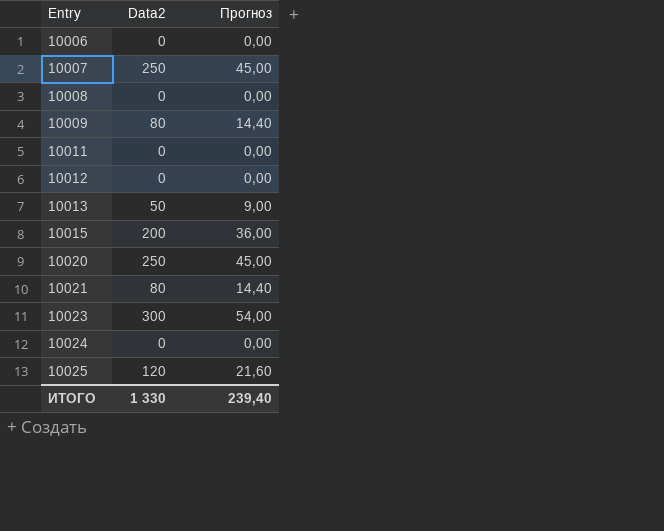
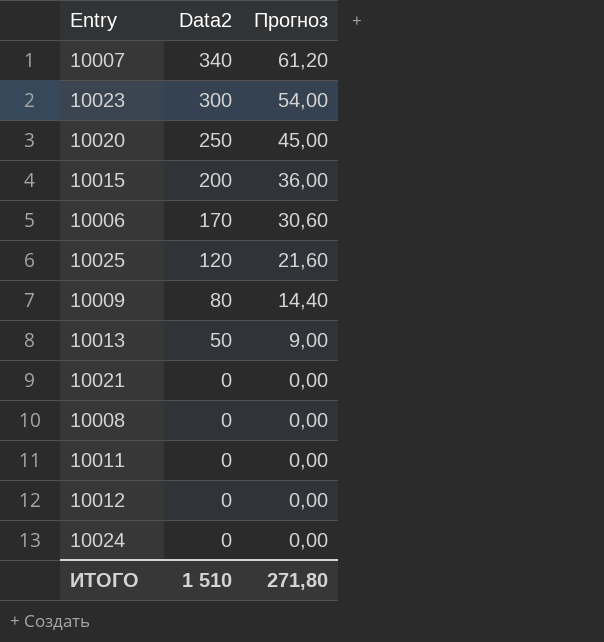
row order: Entry ascending -> Data2 descending
10007 | Data2: 250 -> 340
10007 | Прогноз: 45,00 -> 61,20
10006 | Data2: 0 -> 170
10006 | Прогноз: 0,00 -> 30,60
10021 | Data2: 80 -> 0
10021 | Прогноз: 14,40 -> 0,00
ИТОГО | Data2: 1 330 -> 1 510
ИТОГО | Прогноз: 239,40 -> 271,80

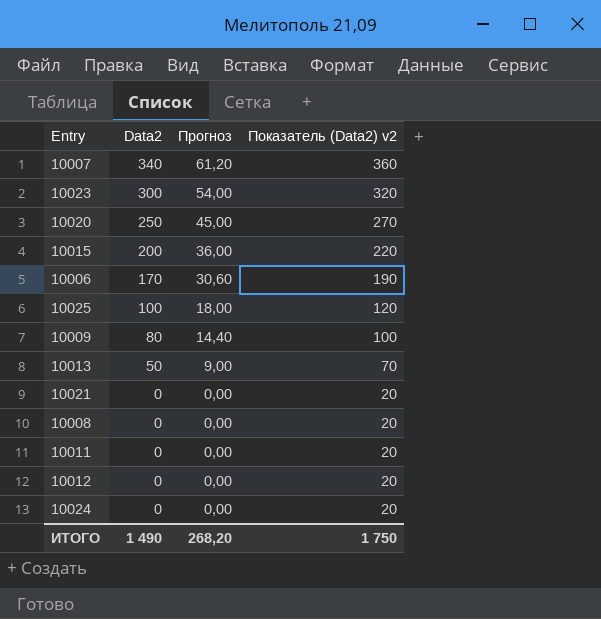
column Показатель (Data2) v2 | formula: none -> [Data2] + 20
10025 | Data2: 120 -> 100
10025 | Прогноз: 21,60 -> 18,00
ИТОГО | Data2: 1 510 -> 1 490
ИТОГО | Прогноз: 271,80 -> 268,20

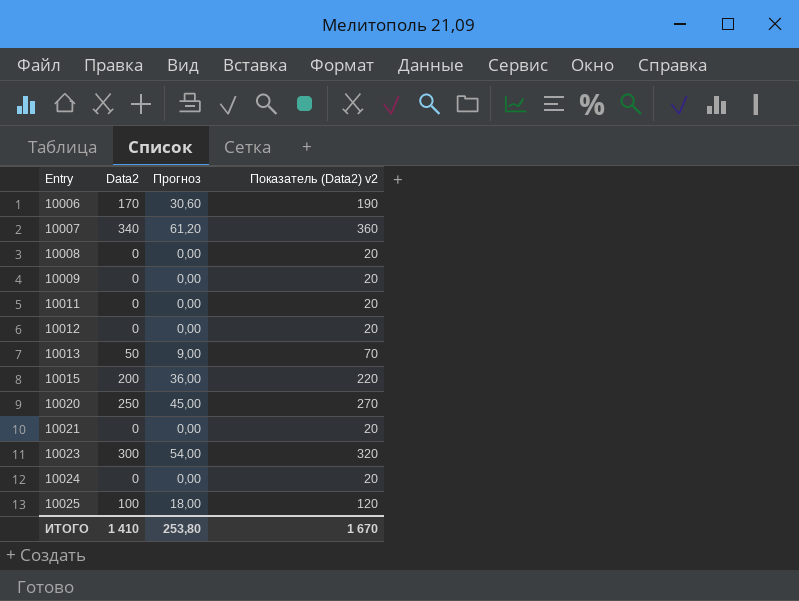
row order: Data2 descending -> Entry ascending
10009 | Data2: 80 -> 0
10009 | Прогноз: 14,40 -> 0,00
10009 | Показатель (Data2) v2: 100 -> 20
ИТОГО | Data2: 1 490 -> 1 410
ИТОГО | Прогноз: 268,20 -> 253,80
ИТОГО | Показатель (Data2) v2: 1 750 -> 1 670

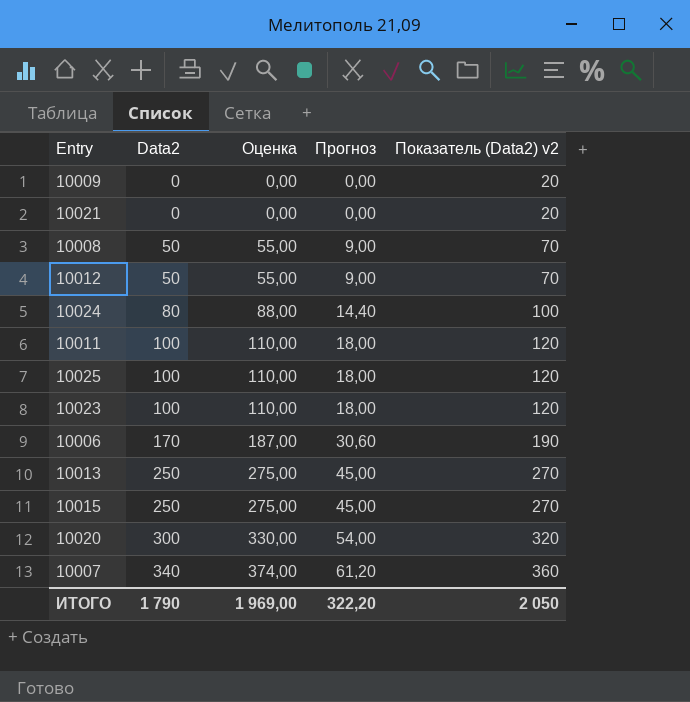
row order: Entry ascending -> Data2 ascending
column Оценка | formula: none -> [Data2] * 1,1
10008 | Data2: 0 -> 50
10008 | Прогноз: 0,00 -> 9,00
10008 | Показатель (Data2) v2: 20 -> 70
10012 | Data2: 0 -> 50
10012 | Прогноз: 0,00 -> 9,00
10012 | Показатель (Data2) v2: 20 -> 70
10024 | Data2: 0 -> 80
10024 | Прогноз: 0,00 -> 14,40
10024 | Показатель (Data2) v2: 20 -> 100
10011 | Data2: 0 -> 100
10011 | Прогноз: 0,00 -> 18,00
10011 | Показатель (Data2) v2: 20 -> 120
10023 | Data2: 300 -> 100
10023 | Прогноз: 54,00 -> 18,00
10023 | Показатель (Data2) v2: 320 -> 120
10013 | Data2: 50 -> 250
10013 | Прогноз: 9,00 -> 45,00
10013 | Показатель (Data2) v2: 70 -> 270
10015 | Data2: 200 -> 250
10015 | Прогноз: 36,00 -> 45,00
10015 | Показатель (Data2) v2: 220 -> 270
10020 | Data2: 250 -> 300
10020 | Прогноз: 45,00 -> 54,00
10020 | Показатель (Data2) v2: 270 -> 320
ИТОГО | Data2: 1 410 -> 1 790
ИТОГО | Прогноз: 253,80 -> 322,20
ИТОГО | Показатель (Data2) v2: 1 670 -> 2 050

